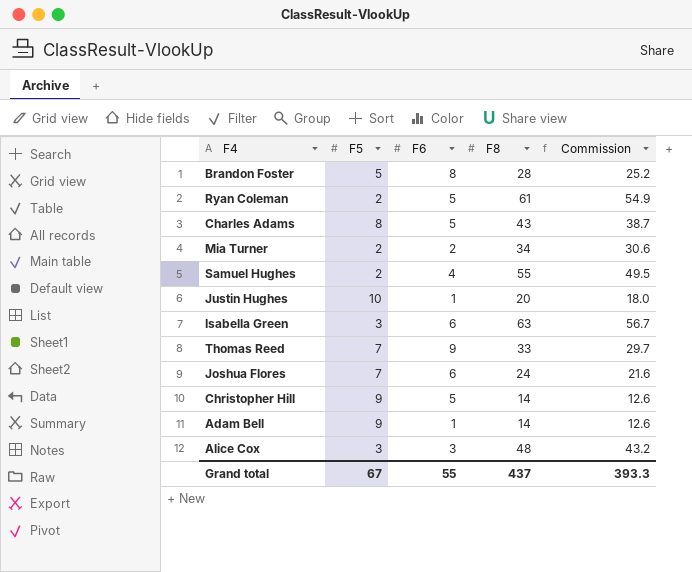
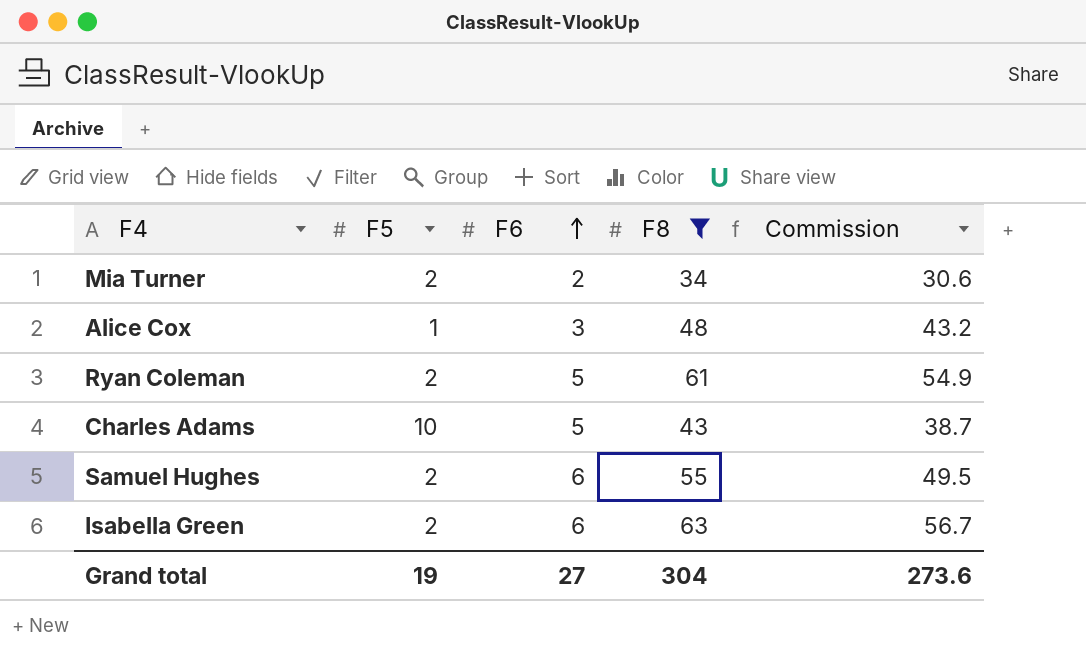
filter: none -> F8 >= 34
row order: none -> F6 ascending
Alice Cox | F5: 3 -> 1
Charles Adams | F5: 8 -> 10
Samuel Hughes | F6: 4 -> 6
Isabella Green | F5: 3 -> 2
Grand total | F5: 67 -> 19
Grand total | F6: 55 -> 27
Grand total | F8: 437 -> 304
Grand total | Commission: 393.3 -> 273.6

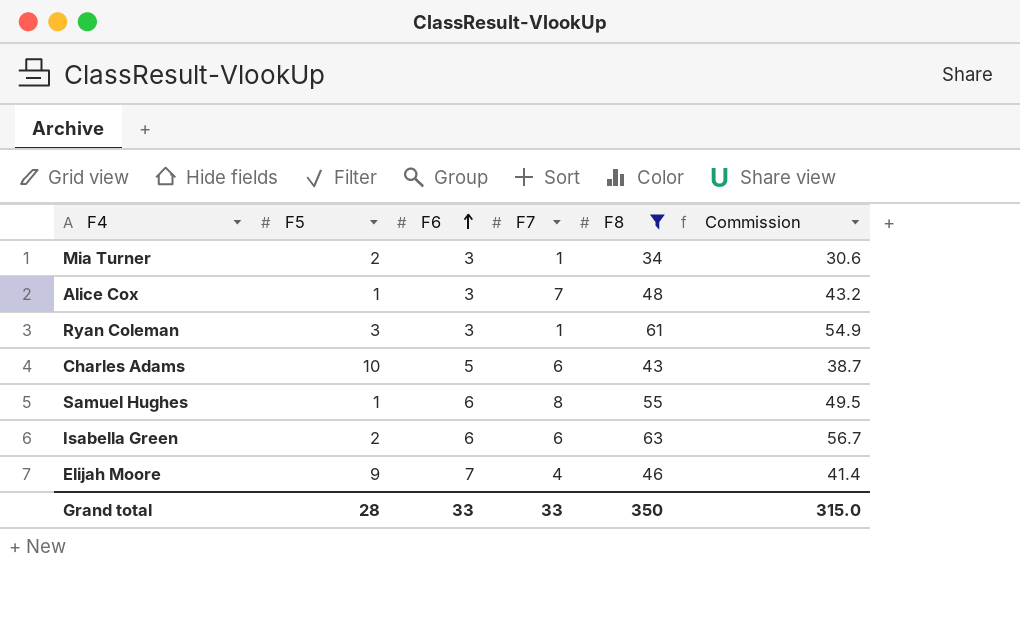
column F7 | position: none -> 4
Mia Turner | F6: 2 -> 3
Ryan Coleman | F5: 2 -> 3
Ryan Coleman | F6: 5 -> 3
Samuel Hughes | F5: 2 -> 1
row Elijah Moore: none -> 9 | 7 | 4 | 46 | 41.4
Grand total | F5: 19 -> 28
Grand total | F6: 27 -> 33
Grand total | F8: 304 -> 350
Grand total | Commission: 273.6 -> 315.0

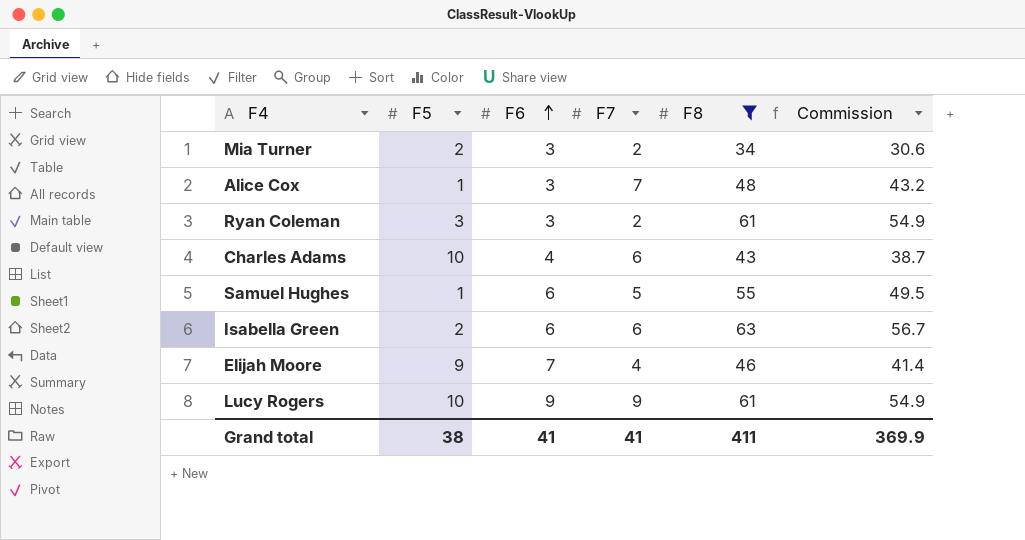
Mia Turner | F7: 1 -> 2
Ryan Coleman | F7: 1 -> 2
Charles Adams | F6: 5 -> 4
Samuel Hughes | F7: 8 -> 5
row Lucy Rogers: none -> 10 | 9 | 9 | 61 | 54.9
Grand total | F5: 28 -> 38
Grand total | F6: 33 -> 41
Grand total | F7: 33 -> 41
Grand total | F8: 350 -> 411
Grand total | Commission: 315.0 -> 369.9

